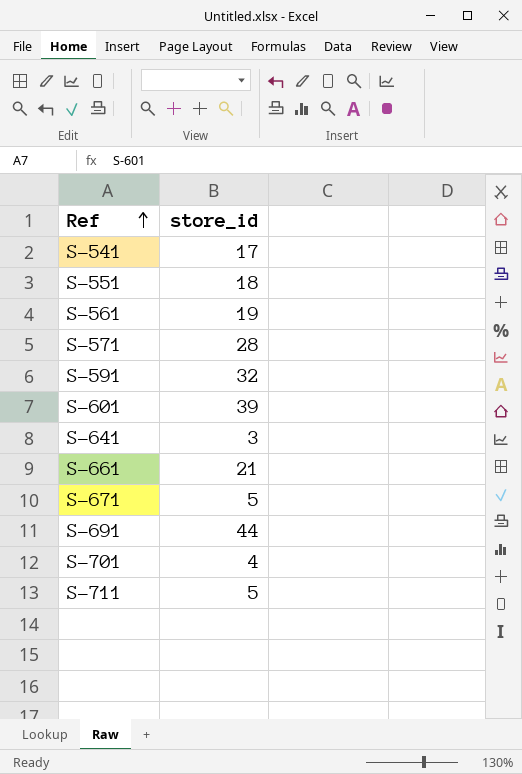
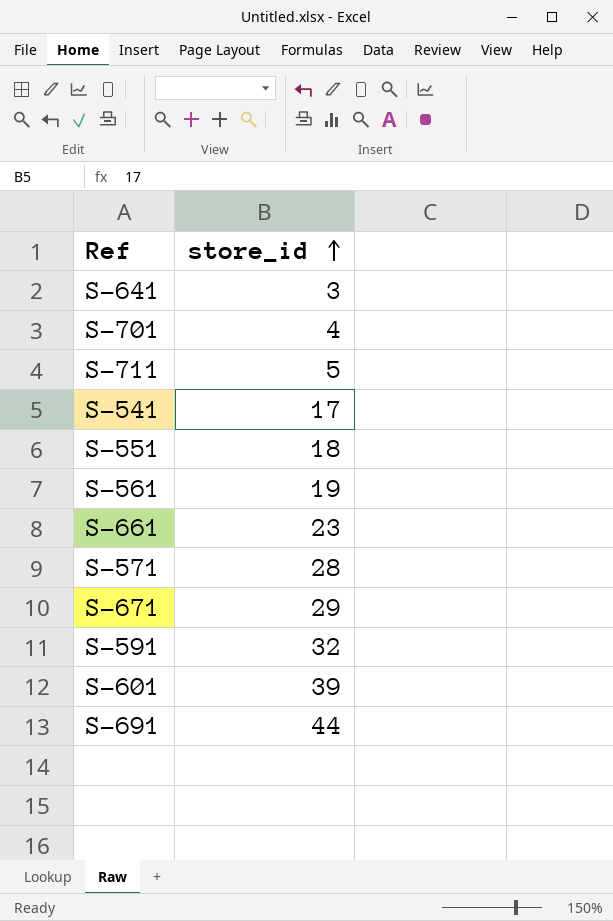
row order: Ref ascending -> store_id ascending
S-661 | store_id: 21 -> 23
S-671 | store_id: 5 -> 29

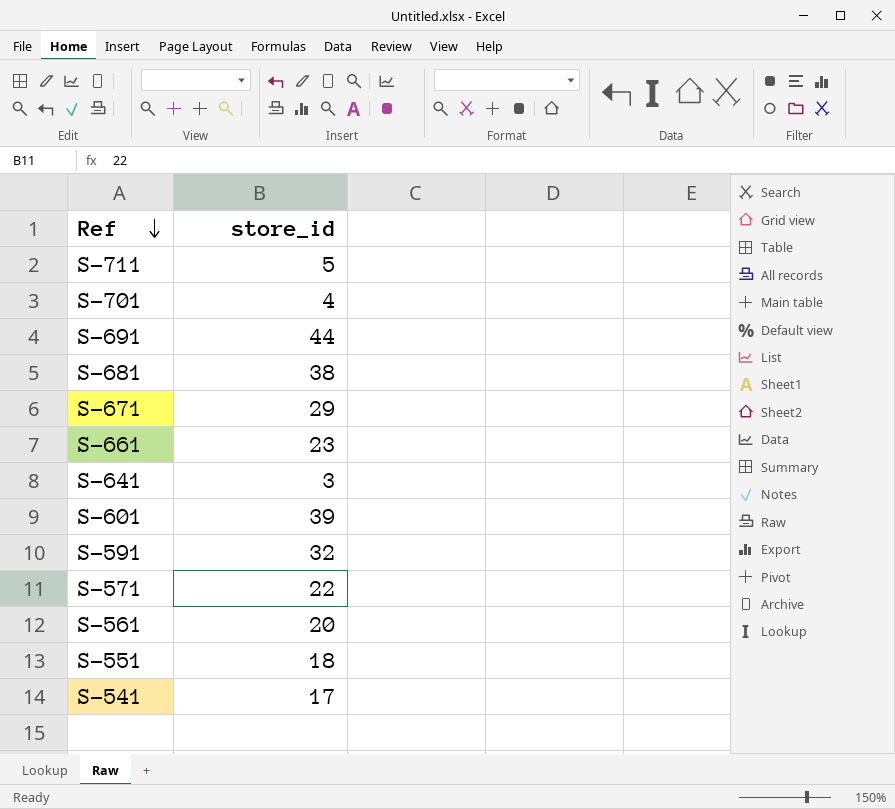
row order: store_id ascending -> Ref descending
row S-681: none -> 38
S-571 | store_id: 28 -> 22
S-561 | store_id: 19 -> 20

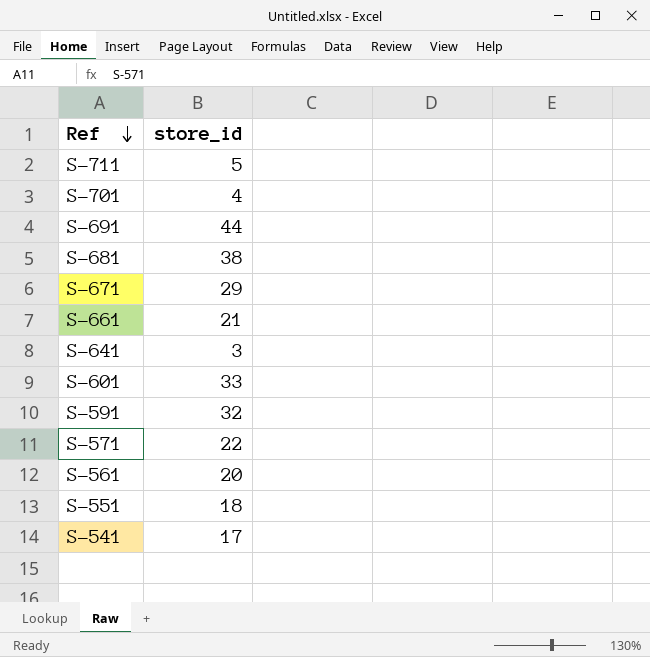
S-661 | store_id: 23 -> 21
S-601 | store_id: 39 -> 33

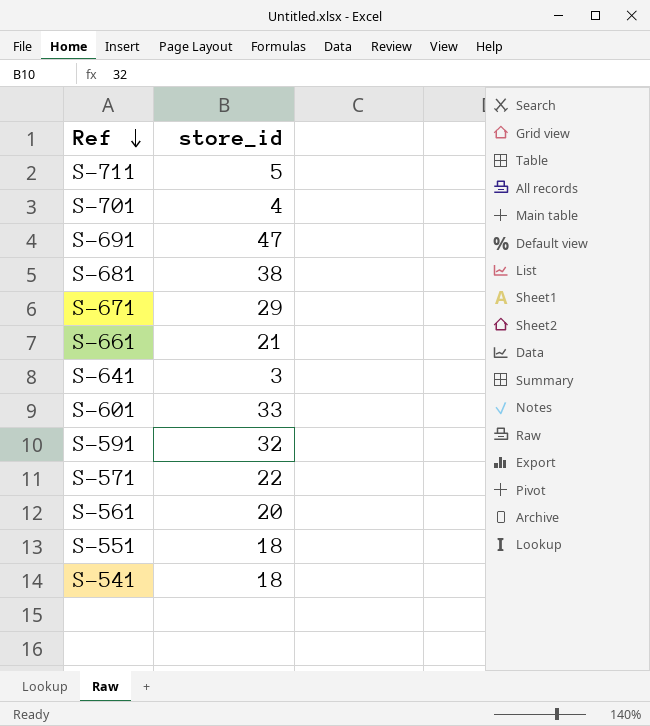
S-691 | store_id: 44 -> 47
S-541 | store_id: 17 -> 18

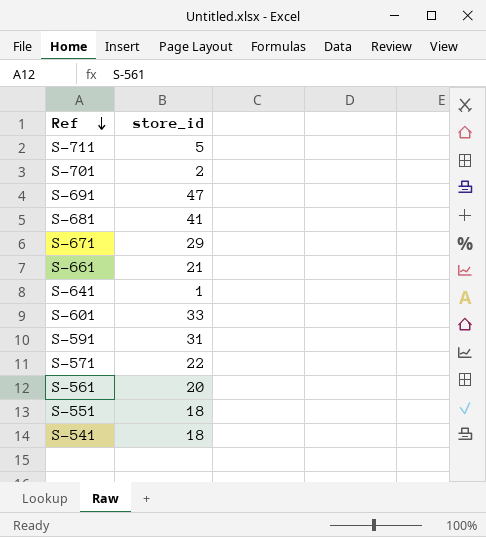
S-701 | store_id: 4 -> 2
S-681 | store_id: 38 -> 41
S-641 | store_id: 3 -> 1
S-591 | store_id: 32 -> 31

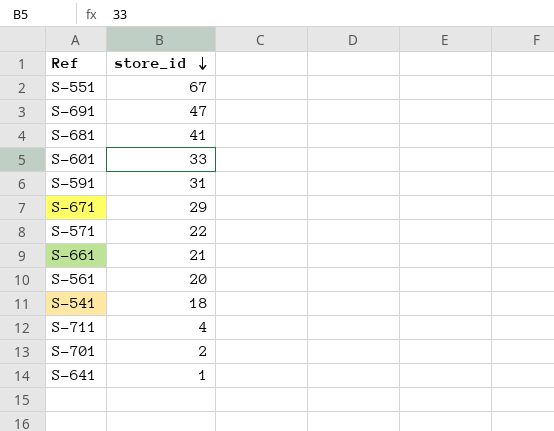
row order: Ref descending -> store_id descending
S-551 | store_id: 18 -> 67
S-711 | store_id: 5 -> 4

